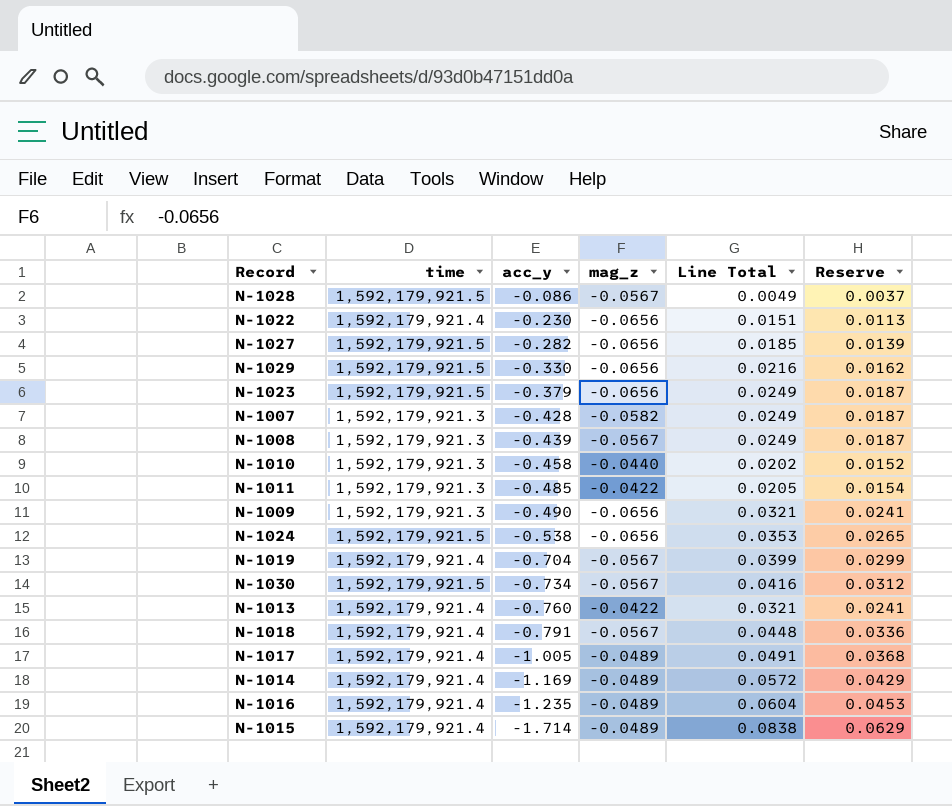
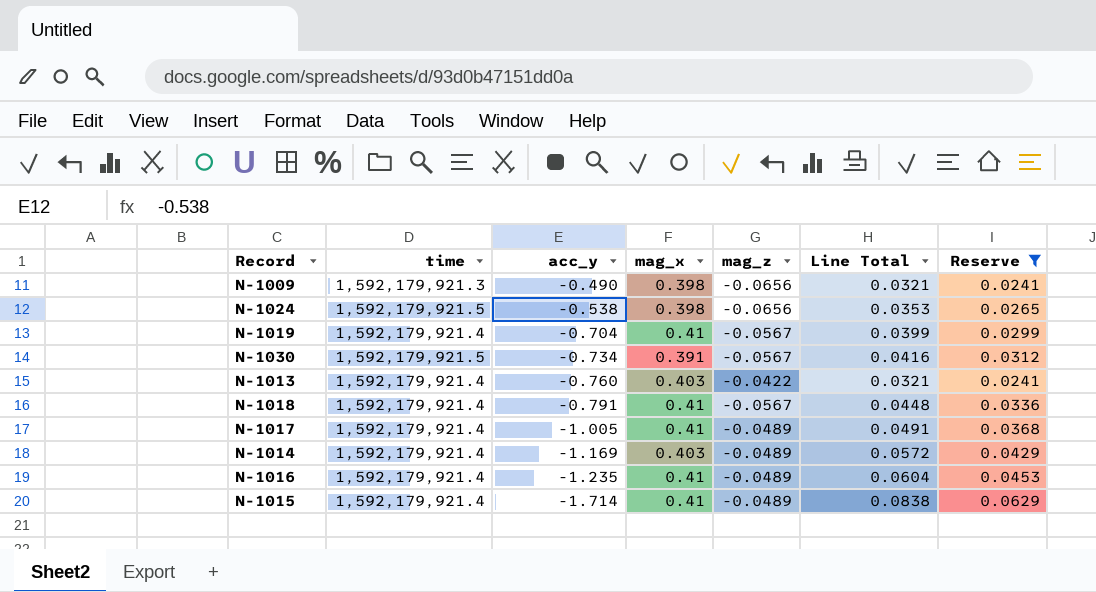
filter: none -> Reserve >= 0.0241
column mag_x | position: none -> 4

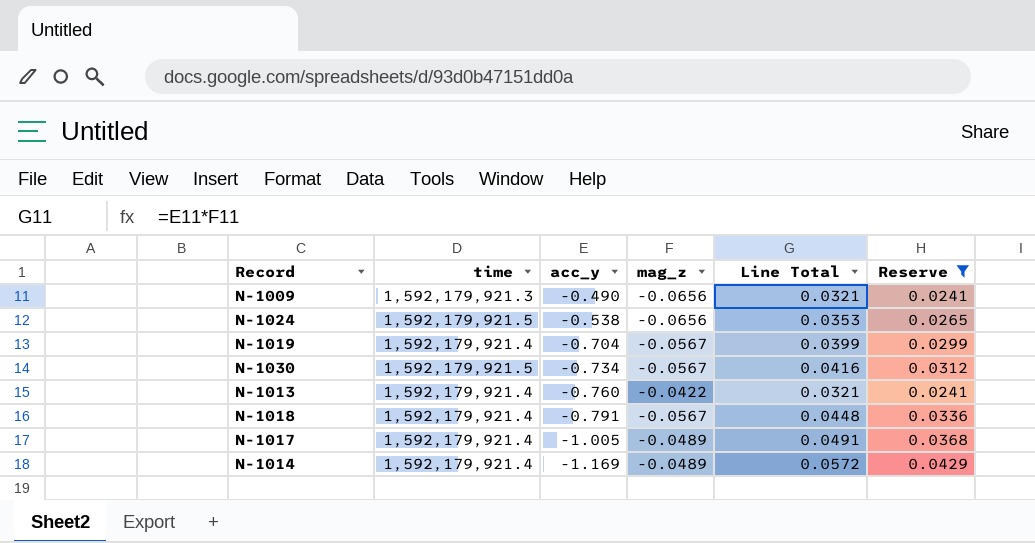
column mag_x | position: 4 -> none
row N-1016: 1,592,179,921.4 | -1.235 | 0.41 | -0.0489 | 0.0604 | 0.0453 -> none
row N-1015: 1,592,179,921.4 | -1.714 | 0.41 | -0.0489 | 0.0838 | 0.0629 -> none

